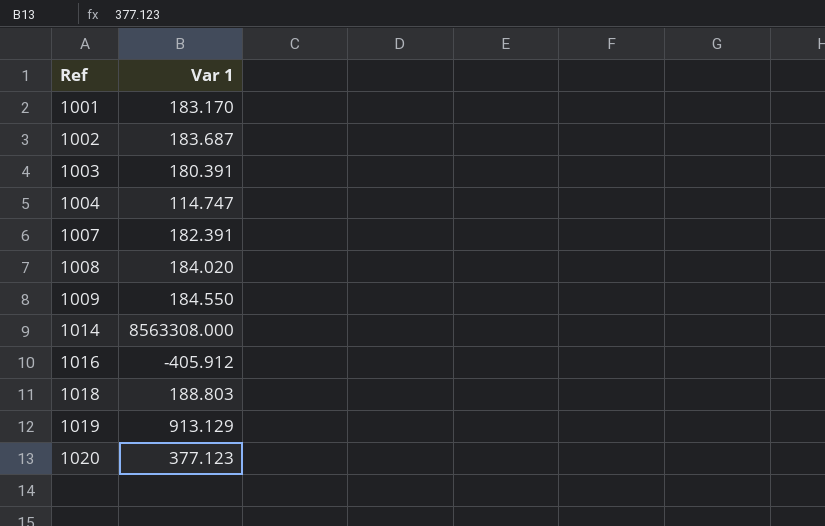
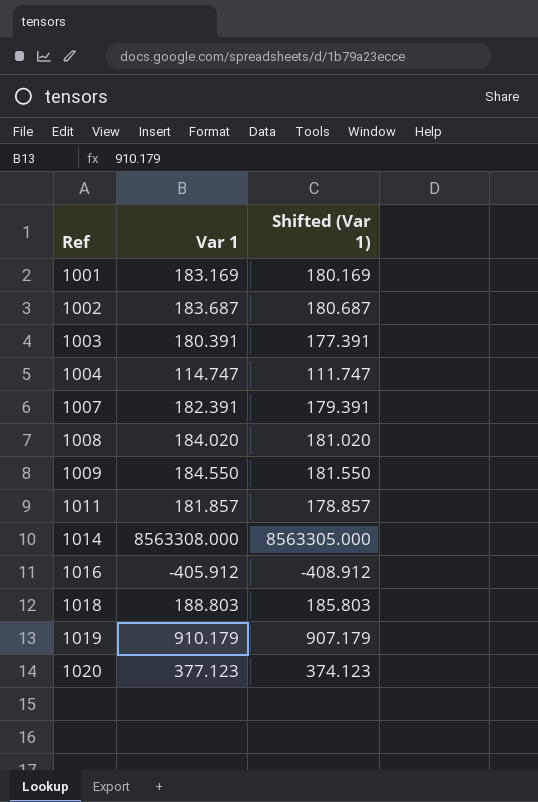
column Shifted (Var 1) | formula: none -> [Var 1] - 3
1001 | Var 1: 183.170 -> 183.169
row 1011: none -> 181.857 | 178.857
1019 | Var 1: 913.129 -> 910.179

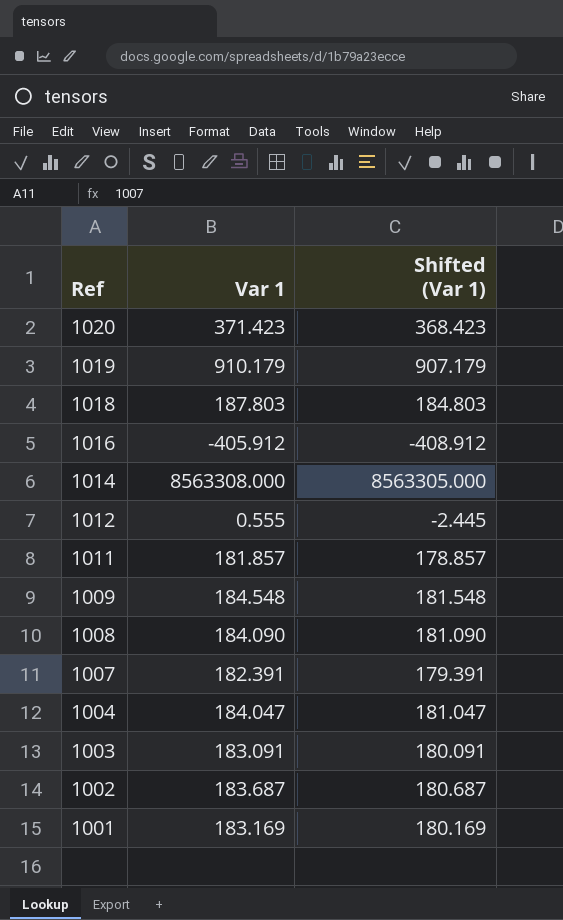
row order: Ref ascending -> Ref descending
1020 | Var 1: 377.123 -> 371.423
1020 | Shifted (Var 1): 374.123 -> 368.423
1018 | Var 1: 188.803 -> 187.803
1018 | Shifted (Var 1): 185.803 -> 184.803
row 1012: none -> 0.555 | -2.445
1009 | Var 1: 184.550 -> 184.548
1009 | Shifted (Var 1): 181.550 -> 181.548
1008 | Var 1: 184.020 -> 184.090
1008 | Shifted (Var 1): 181.020 -> 181.090
1004 | Var 1: 114.747 -> 184.047
1004 | Shifted (Var 1): 111.747 -> 181.047
1003 | Var 1: 180.391 -> 183.091
1003 | Shifted (Var 1): 177.391 -> 180.091

